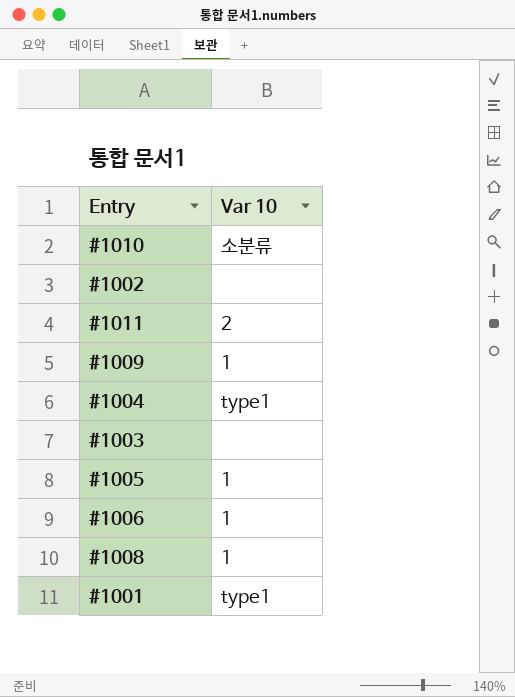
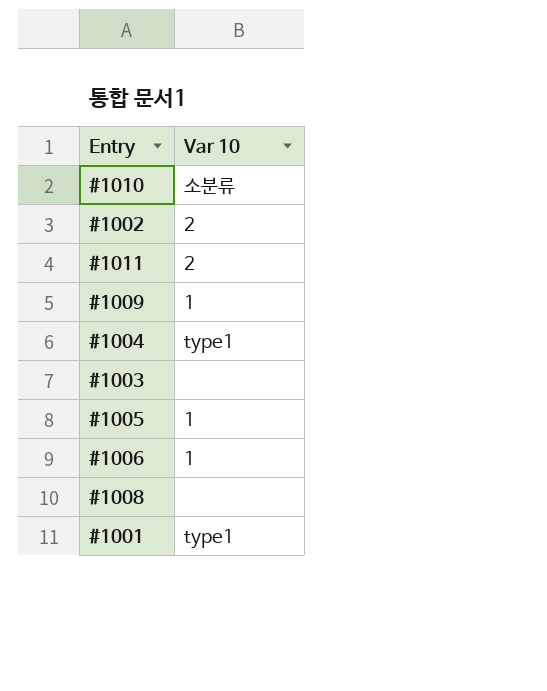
#1002 | Var 10: none -> 2
#1008 | Var 10: 1 -> none

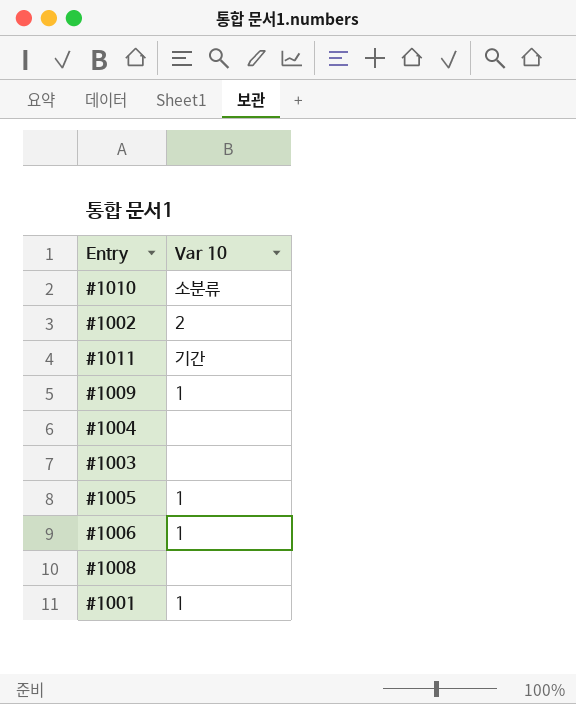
#1011 | Var 10: 2 -> 기간
#1004 | Var 10: type1 -> none
#1001 | Var 10: type1 -> 1

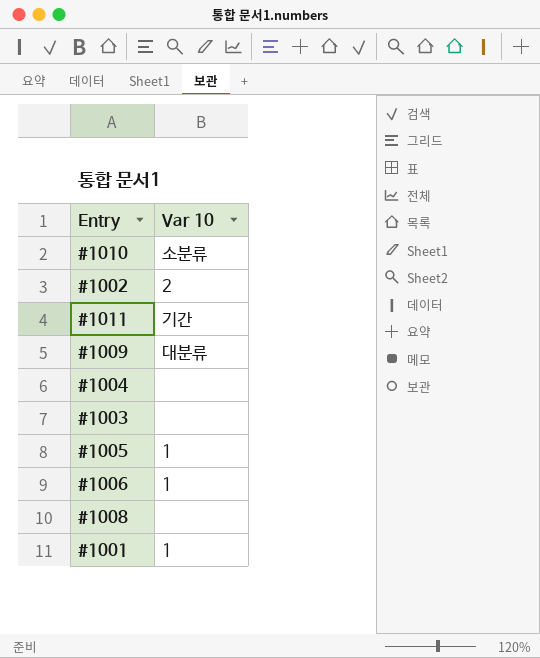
#1009 | Var 10: 1 -> 대분류

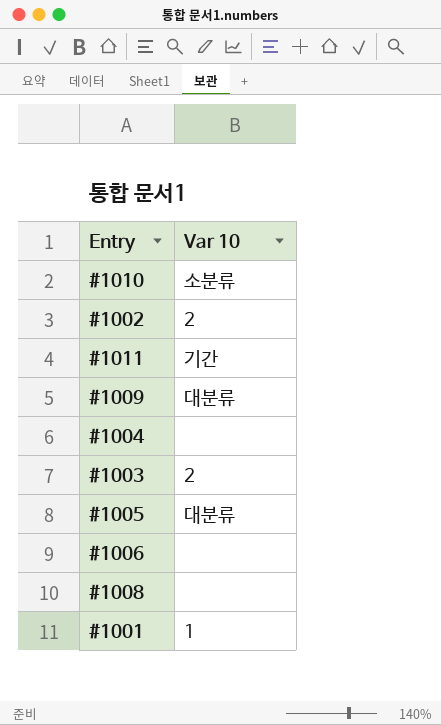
#1003 | Var 10: none -> 2
#1005 | Var 10: 1 -> 대분류
#1006 | Var 10: 1 -> none

